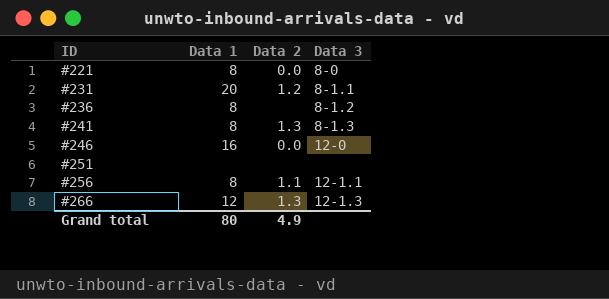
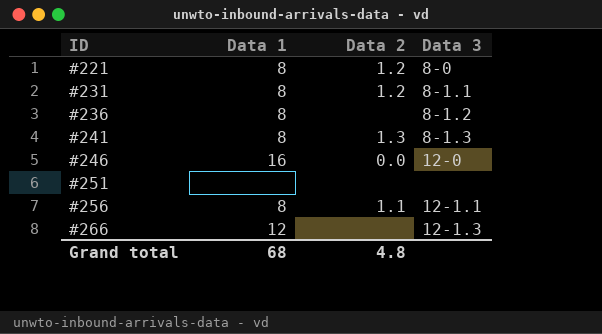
#221 | Data 2: 0.0 -> 1.2
#231 | Data 1: 20 -> 8
#266 | Data 2: 1.3 -> none
Grand total | Data 1: 80 -> 68
Grand total | Data 2: 4.9 -> 4.8

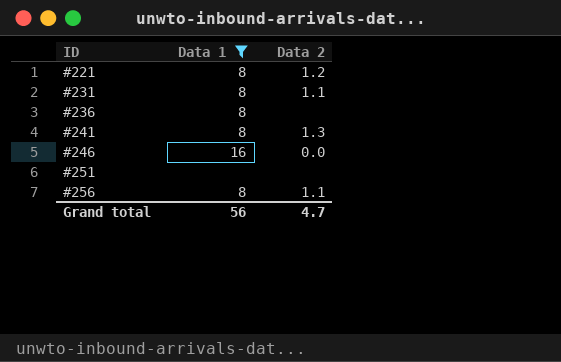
filter: none -> Data 1 != 12
column Data 3 | position: 4 -> none
#231 | Data 2: 1.2 -> 1.1
Grand total | Data 1: 68 -> 56
Grand total | Data 2: 4.8 -> 4.7

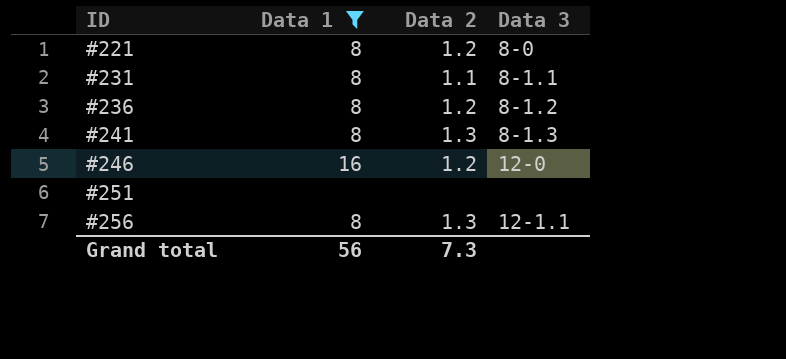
column Data 3 | position: none -> 4
#236 | Data 2: none -> 1.2
#246 | Data 2: 0.0 -> 1.2
#256 | Data 2: 1.1 -> 1.3
Grand total | Data 2: 4.7 -> 7.3

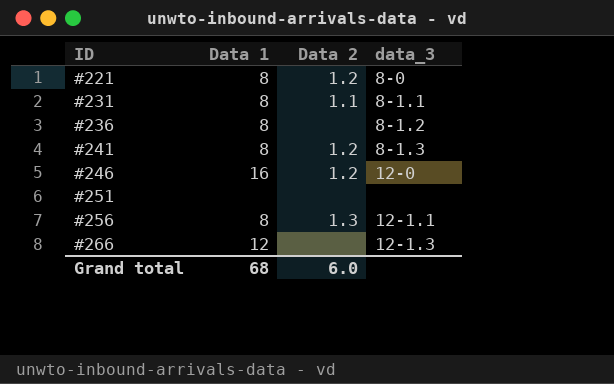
filter: Data 1 != 12 -> none
column name: Data 3 -> data_3
#236 | Data 2: 1.2 -> none
#241 | Data 2: 1.3 -> 1.2
Grand total | Data 1: 56 -> 68
Grand total | Data 2: 7.3 -> 6.0

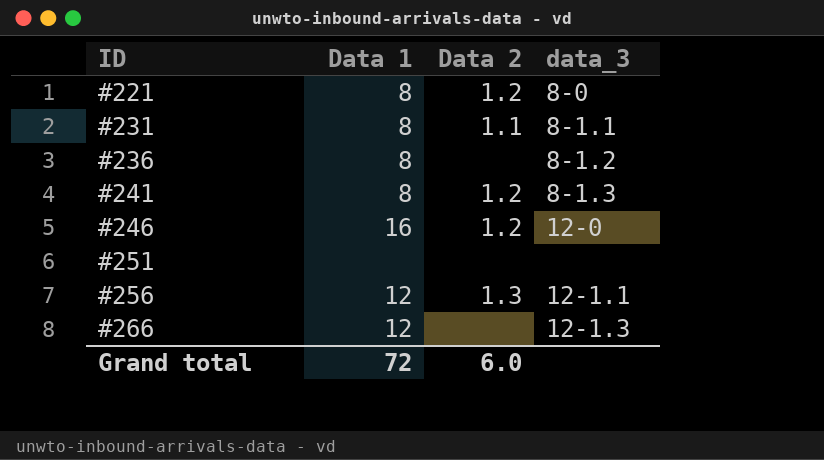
#256 | Data 1: 8 -> 12
Grand total | Data 1: 68 -> 72

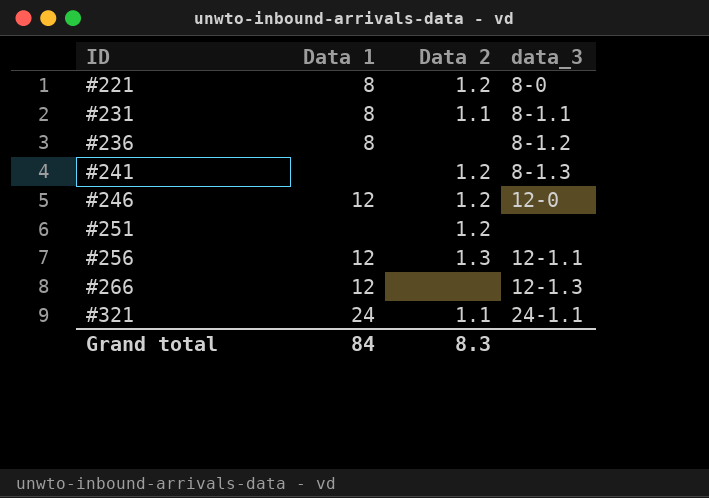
#241 | Data 1: 8 -> none
#246 | Data 1: 16 -> 12
#251 | Data 2: none -> 1.2
row #321: none -> 24 | 1.1 | 24-1.1
Grand total | Data 1: 72 -> 84
Grand total | Data 2: 6.0 -> 8.3

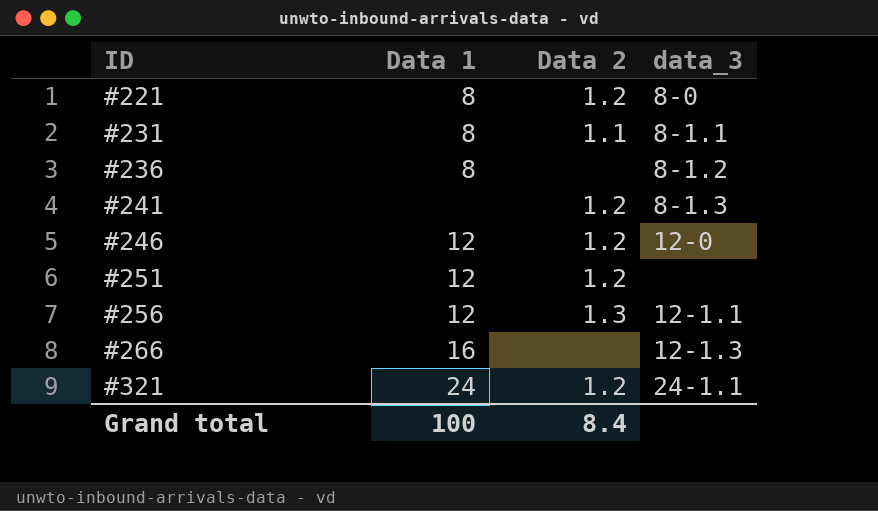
#251 | Data 1: none -> 12
#266 | Data 1: 12 -> 16
#321 | Data 2: 1.1 -> 1.2
Grand total | Data 1: 84 -> 100
Grand total | Data 2: 8.3 -> 8.4

